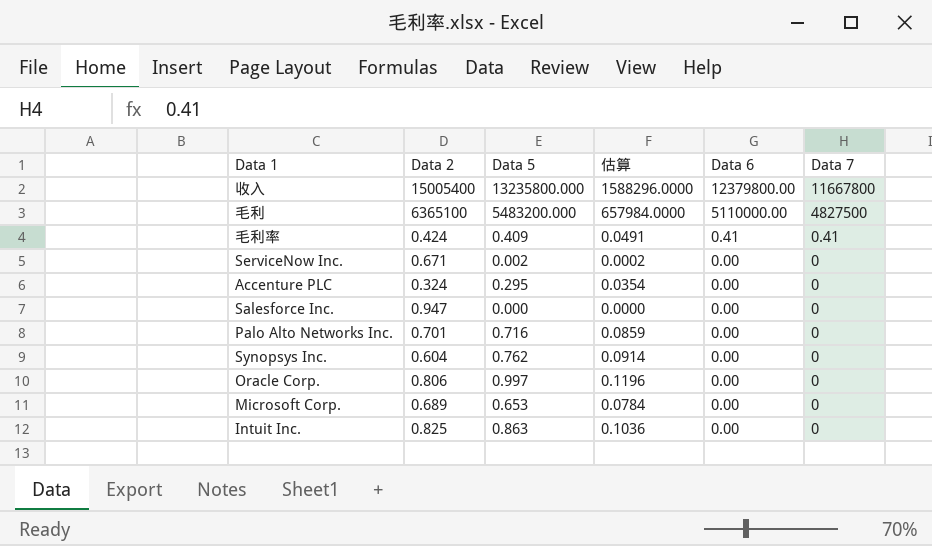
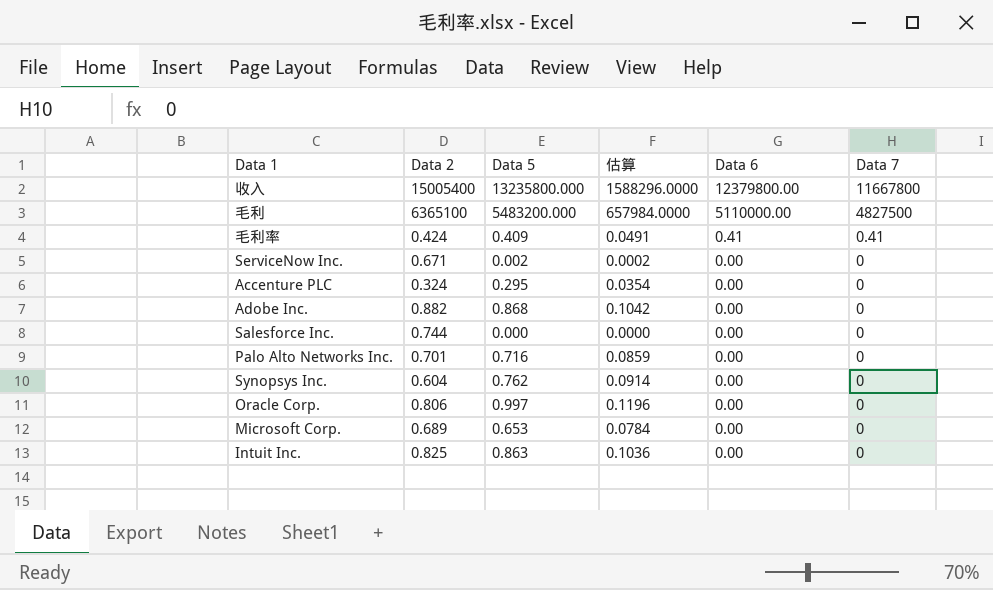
row Adobe Inc.: none -> 0.882 | 0.868 | 0.1042 | 0.00 | 0
Salesforce Inc. | Data 2: 0.947 -> 0.744

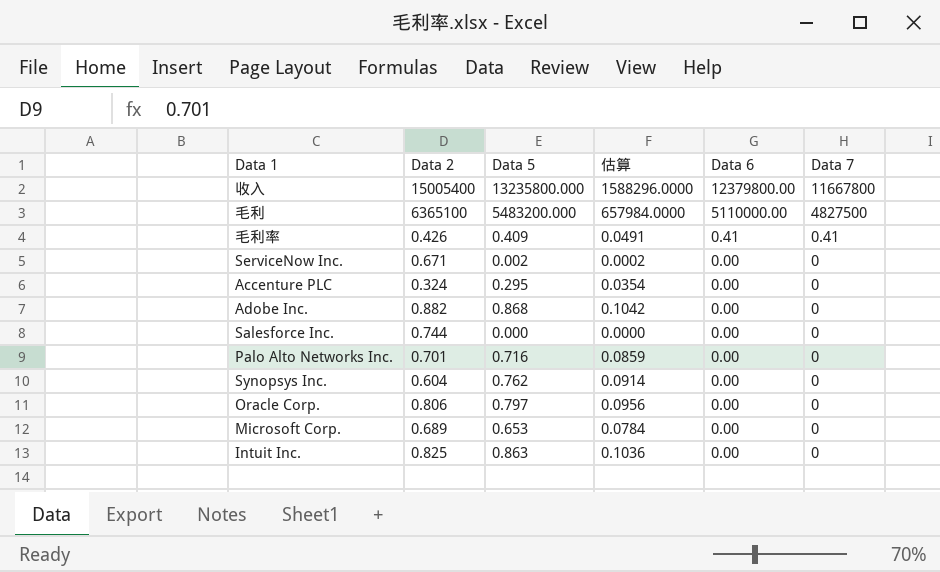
毛利率 | Data 2: 0.424 -> 0.426
Oracle Corp. | Data 5: 0.997 -> 0.797
Oracle Corp. | 估算: 0.1196 -> 0.0956

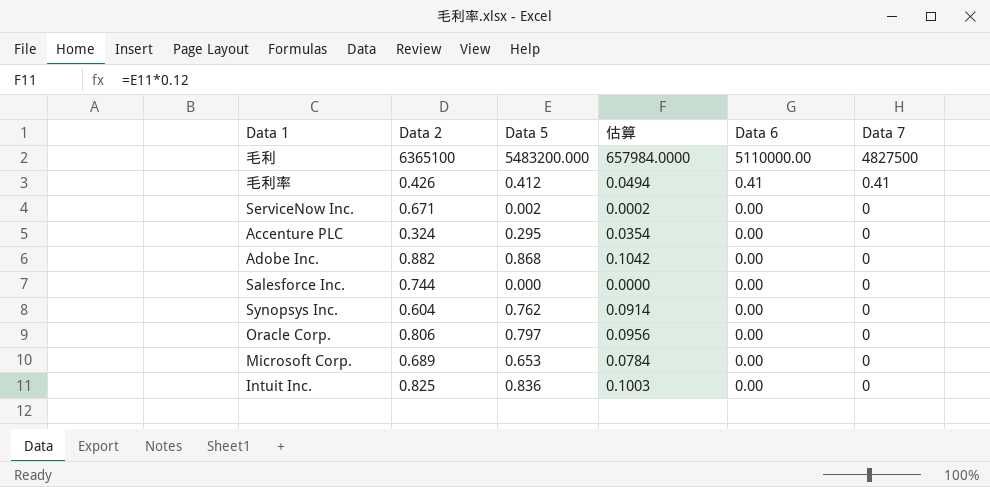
row 收入: 15005400 | 13235800.000 | 1588296.0000 | 12379800.00 | 11667800 -> none
row Palo Alto Networks Inc.: 0.701 | 0.716 | 0.0859 | 0.00 | 0 -> none
毛利率 | Data 5: 0.409 -> 0.412
毛利率 | 估算: 0.0491 -> 0.0494
Intuit Inc. | Data 5: 0.863 -> 0.836
Intuit Inc. | 估算: 0.1036 -> 0.1003

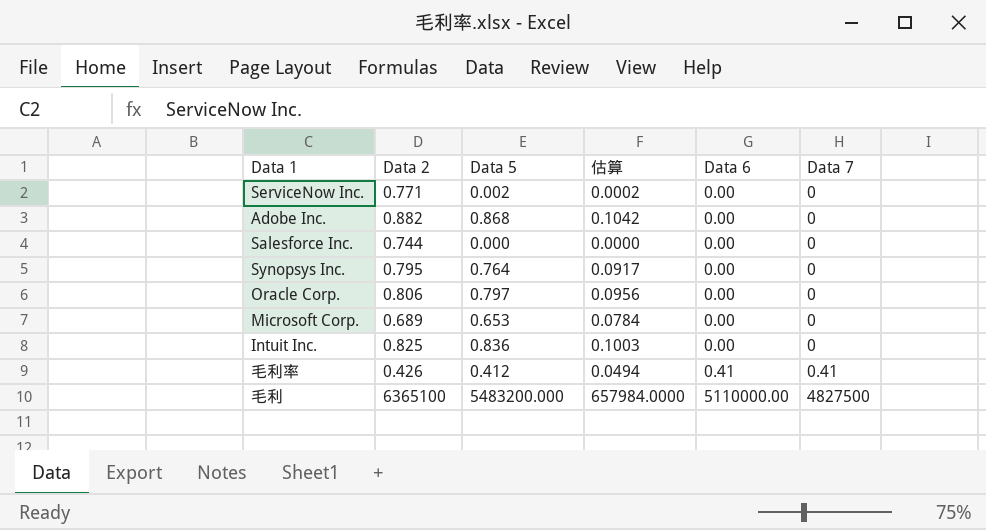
row order: Data 6 descending -> Data 6 ascending
row Accenture PLC: 0.324 | 0.295 | 0.0354 | 0.00 | 0 -> none
ServiceNow Inc. | Data 2: 0.671 -> 0.771
Synopsys Inc. | Data 2: 0.604 -> 0.795
Synopsys Inc. | Data 5: 0.762 -> 0.764
Synopsys Inc. | 估算: 0.0914 -> 0.0917

